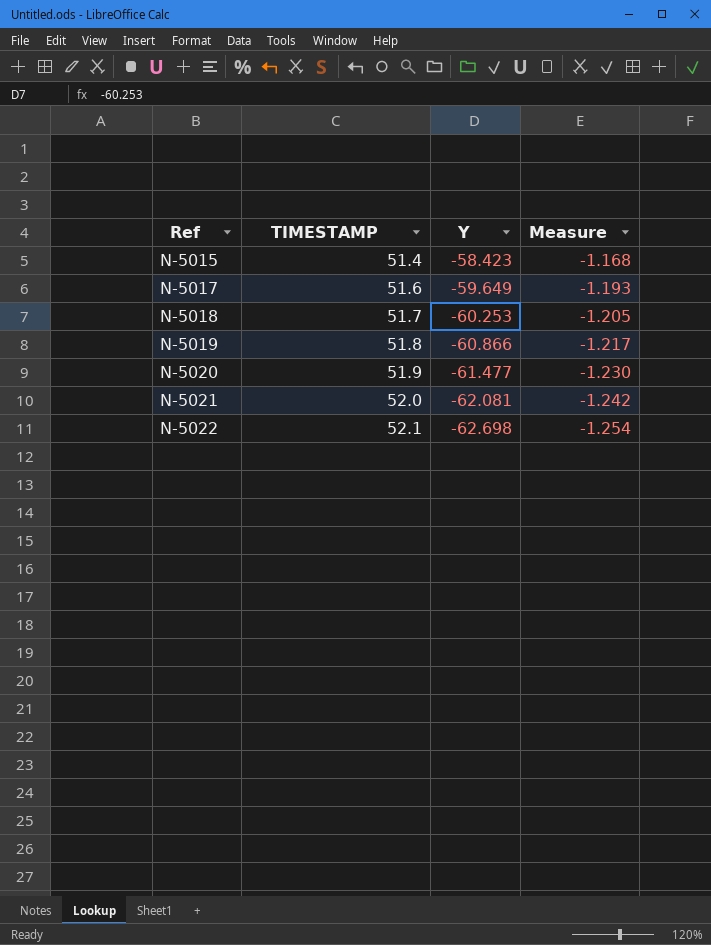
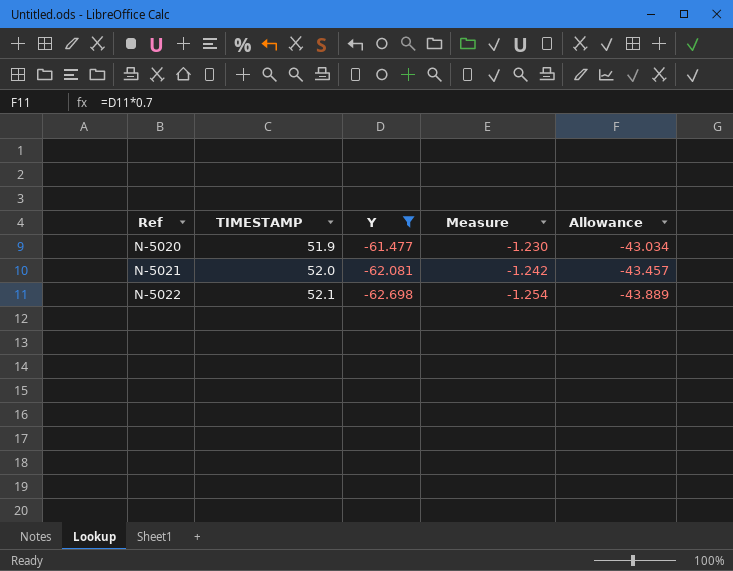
filter: none -> Y <= -61.477
column Allowance | formula: none -> [Y] * 0.7

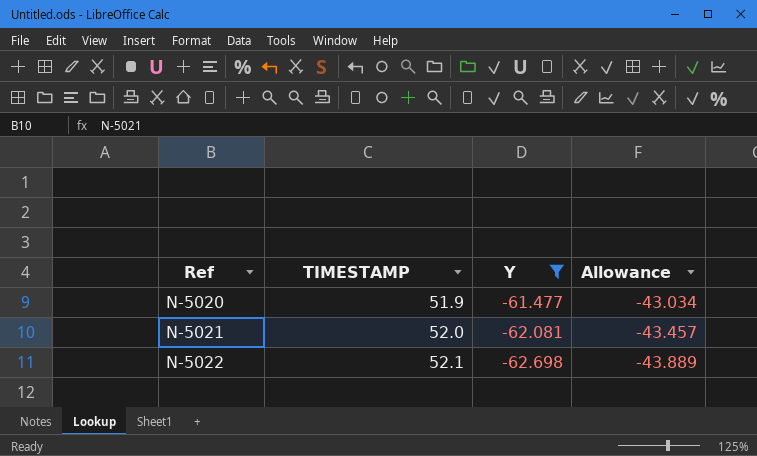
column Measure | formula: [Y] * 0.02 -> none

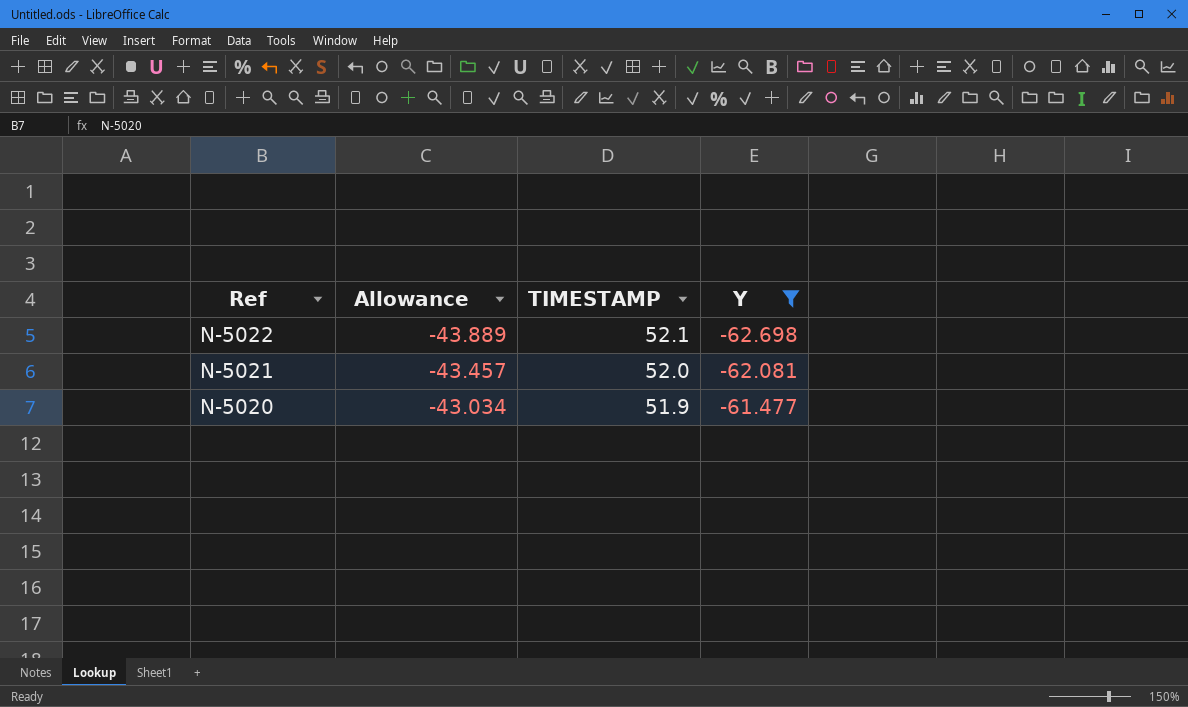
row order: Ref ascending -> Ref descending
column Allowance | position: 4 -> 2

